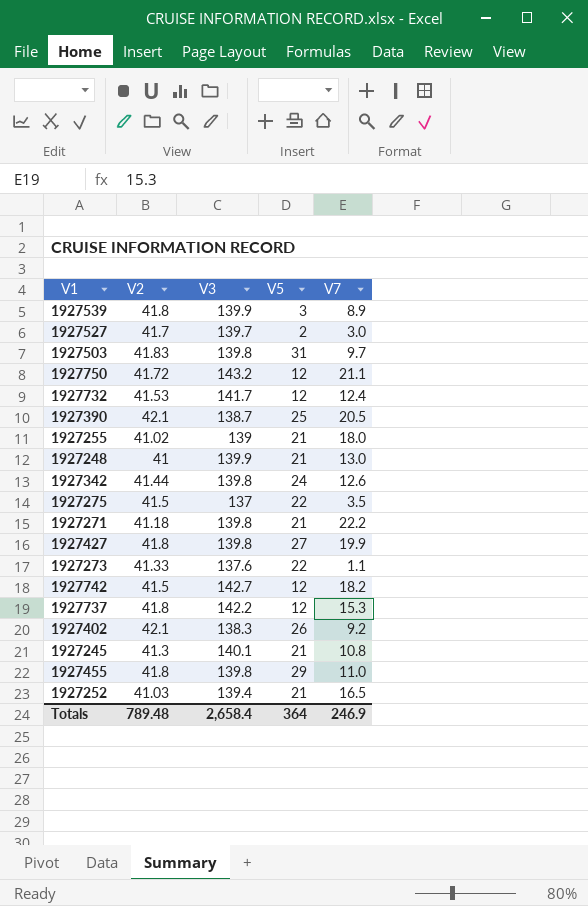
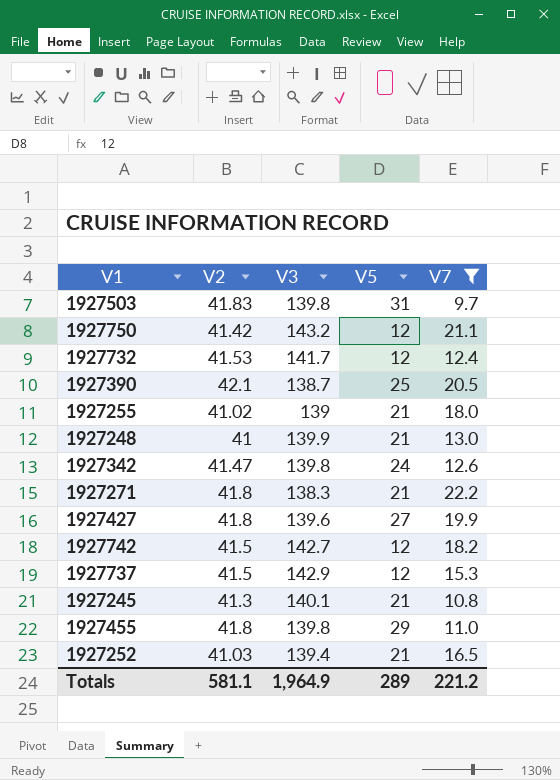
filter: none -> V7 >= 9.7
1927750 | V2: 41.72 -> 41.42
1927342 | V2: 41.44 -> 41.47
1927271 | V2: 41.18 -> 41.8
1927271 | V3: 139.8 -> 138.3
1927427 | V3: 139.8 -> 139.6
1927737 | V2: 41.8 -> 41.5
1927737 | V3: 142.2 -> 142.9
Totals | V2: 789.48 -> 581.1
Totals | V3: 2,658.4 -> 1,964.9
Totals | V5: 364 -> 289
Totals | V7: 246.9 -> 221.2

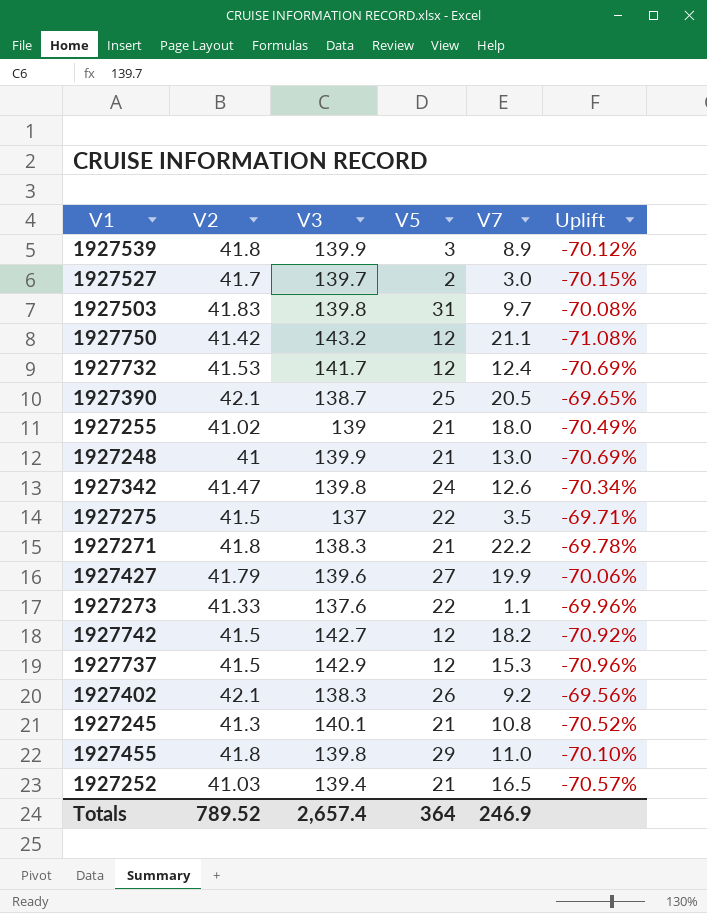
filter: V7 >= 9.7 -> none
column Uplift | formula: none -> ([V2] - [V3]) / [V3]
1927427 | V2: 41.8 -> 41.79
Totals | V2: 581.1 -> 789.52
Totals | V3: 1,964.9 -> 2,657.4
Totals | V5: 289 -> 364
Totals | V7: 221.2 -> 246.9

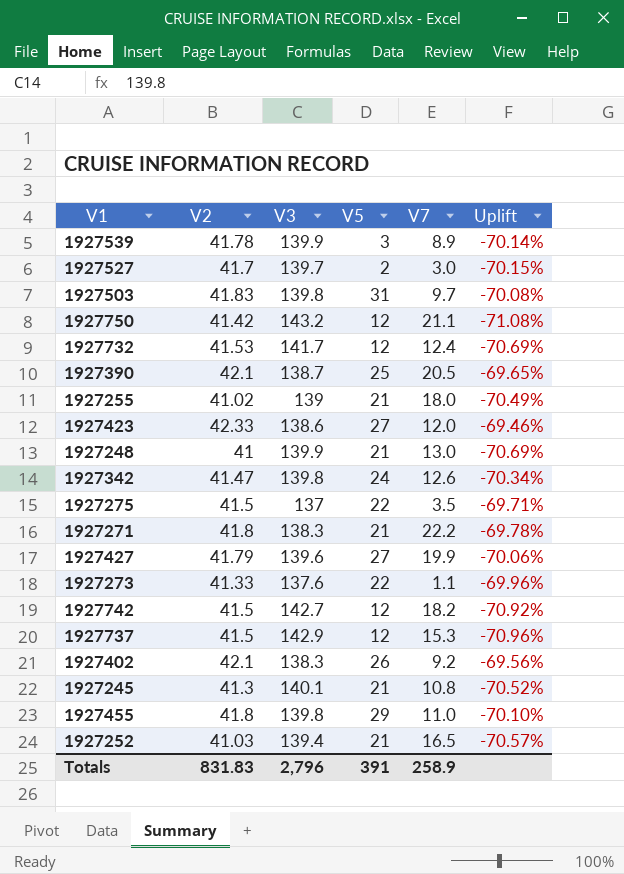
1927539 | V2: 41.8 -> 41.78
1927539 | Uplift: -70.12% -> -70.14%
row 1927423: none -> 42.33 | 138.6 | 27 | 12.0 | -69.46%
Totals | V2: 789.52 -> 831.83
Totals | V3: 2,657.4 -> 2,796
Totals | V5: 364 -> 391
Totals | V7: 246.9 -> 258.9

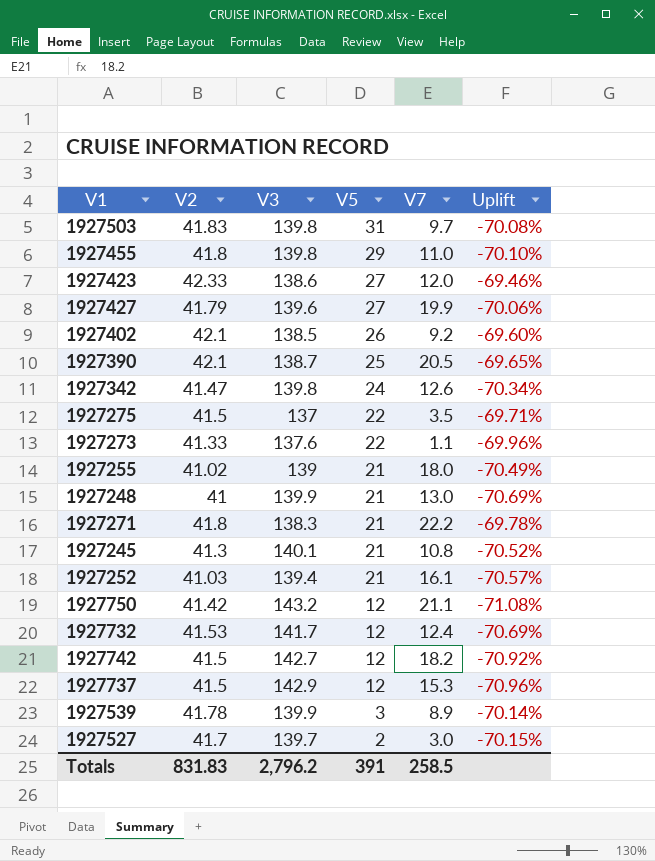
row order: none -> V5 descending
1927402 | V3: 138.3 -> 138.5
1927402 | Uplift: -69.56% -> -69.60%
1927252 | V7: 16.5 -> 16.1
Totals | V3: 2,796 -> 2,796.2
Totals | V7: 258.9 -> 258.5

